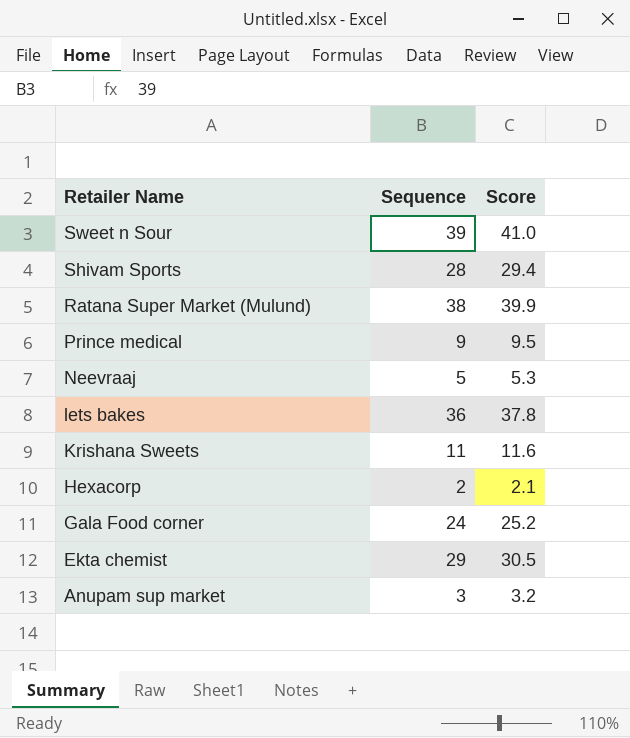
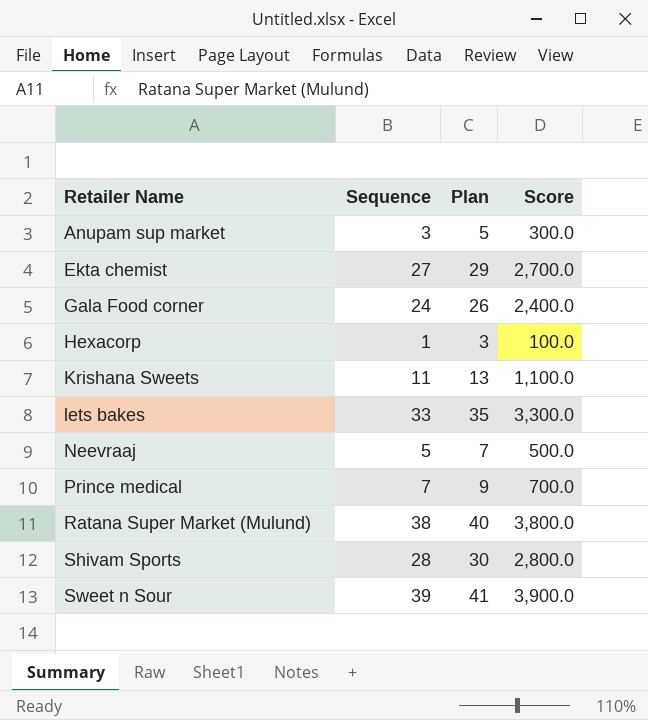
row order: Retailer Name descending -> Retailer Name ascending
column Plan | formula: none -> [Sequence] + 2
column Score | formula: [Sequence] * 1.05 -> [Sequence] * 100
Ekta chemist | Sequence: 29 -> 27
Hexacorp | Sequence: 2 -> 1
lets bakes | Sequence: 36 -> 33
Prince medical | Sequence: 9 -> 7

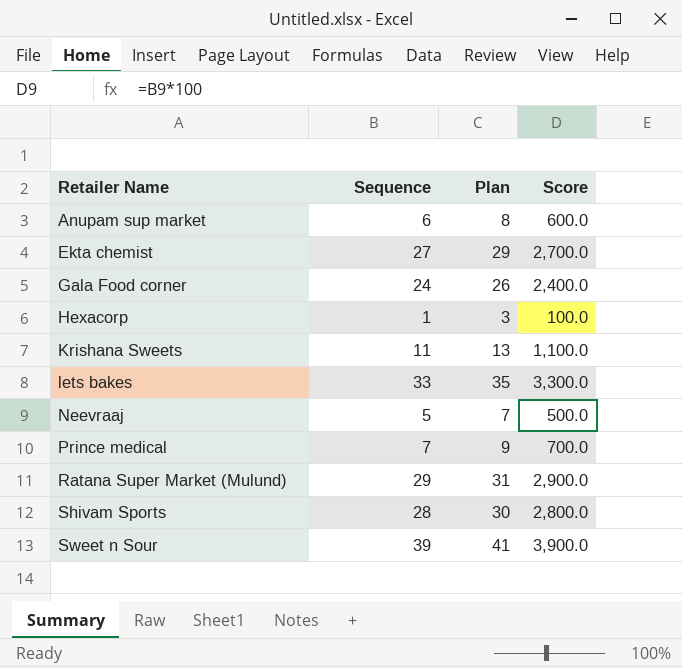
Anupam sup market | Sequence: 3 -> 6
Anupam sup market | Plan: 5 -> 8
Anupam sup market | Score: 300.0 -> 600.0
Ratana Super Market (Mulund) | Sequence: 38 -> 29
Ratana Super Market (Mulund) | Plan: 40 -> 31
Ratana Super Market (Mulund) | Score: 3,800.0 -> 2,900.0

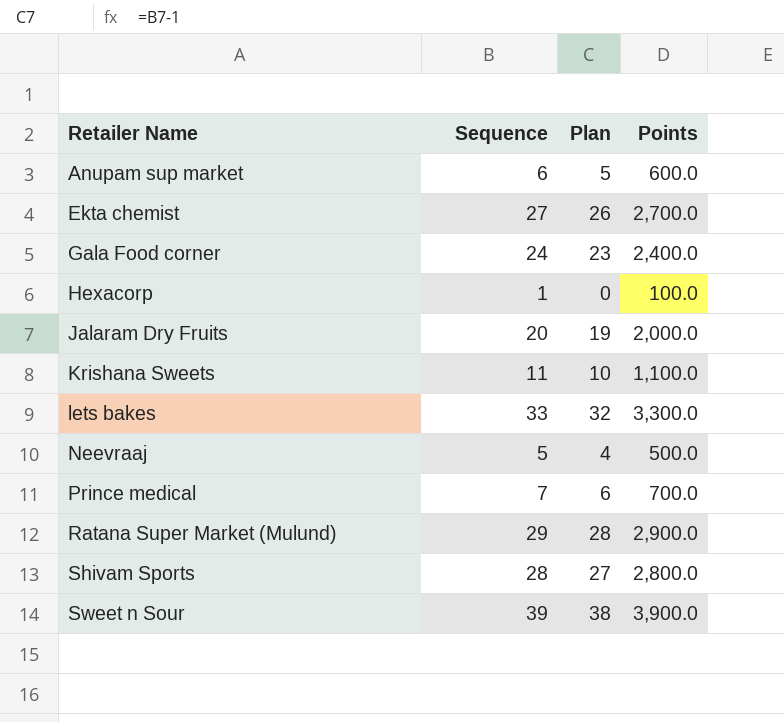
column Plan | formula: [Sequence] + 2 -> [Sequence] - 1
column name: Score -> Points
row Jalaram Dry Fruits: none -> 20 | 19 | 2,000.0

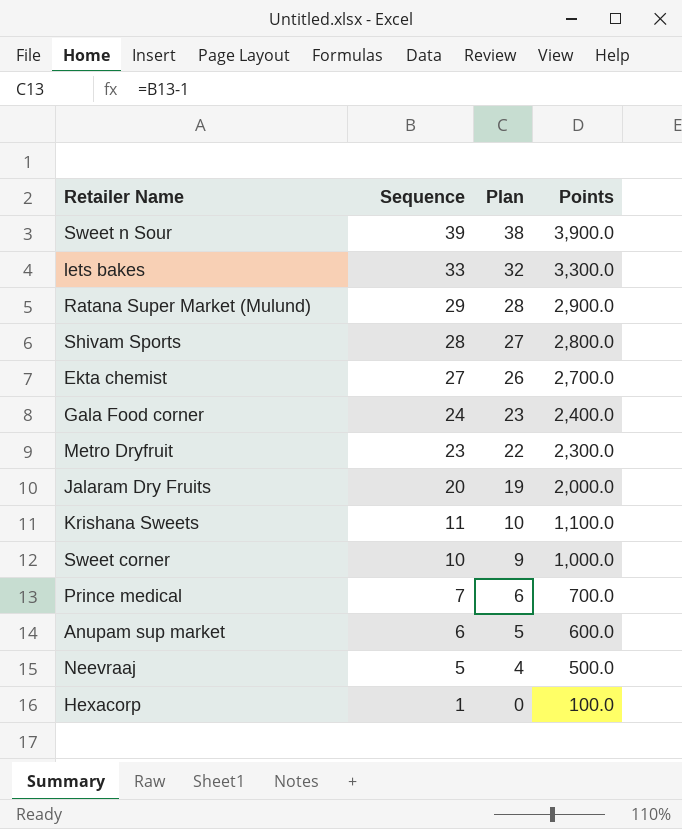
row order: Retailer Name ascending -> Sequence descending
row Metro Dryfruit: none -> 23 | 22 | 2,300.0
row Sweet corner: none -> 10 | 9 | 1,000.0

